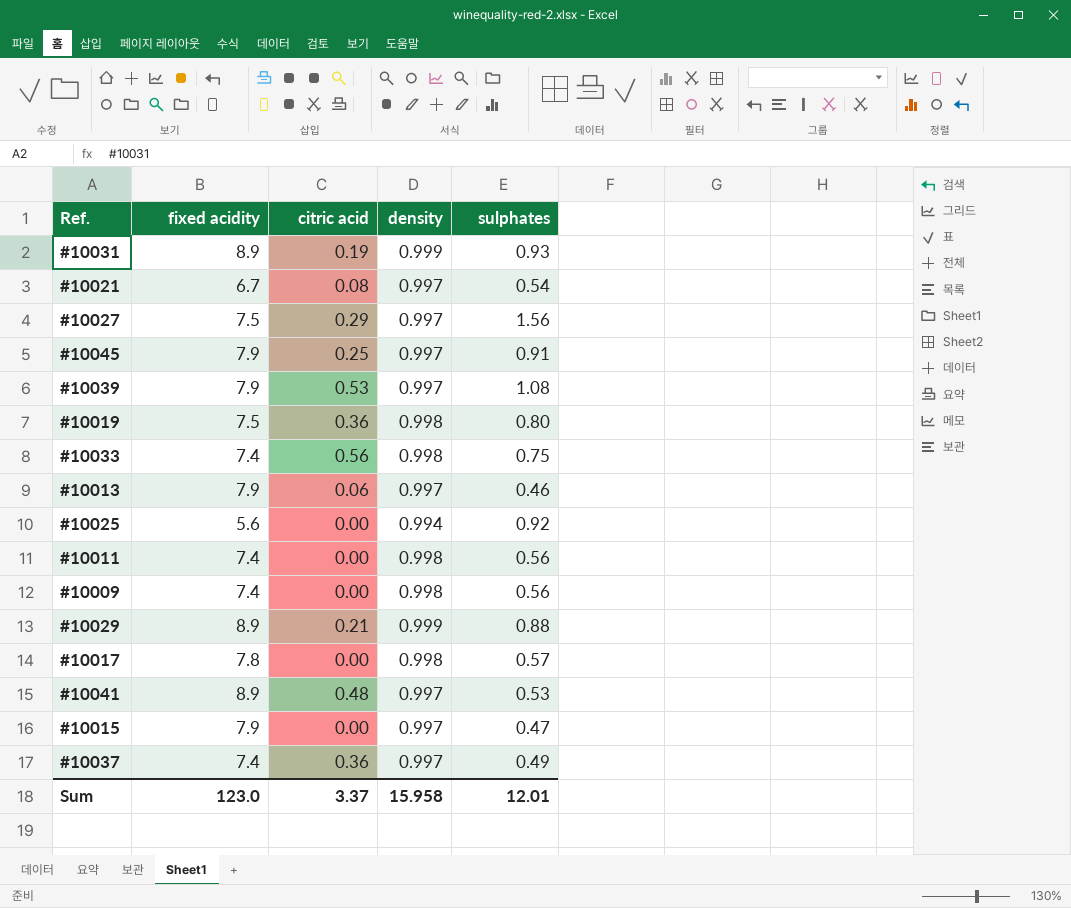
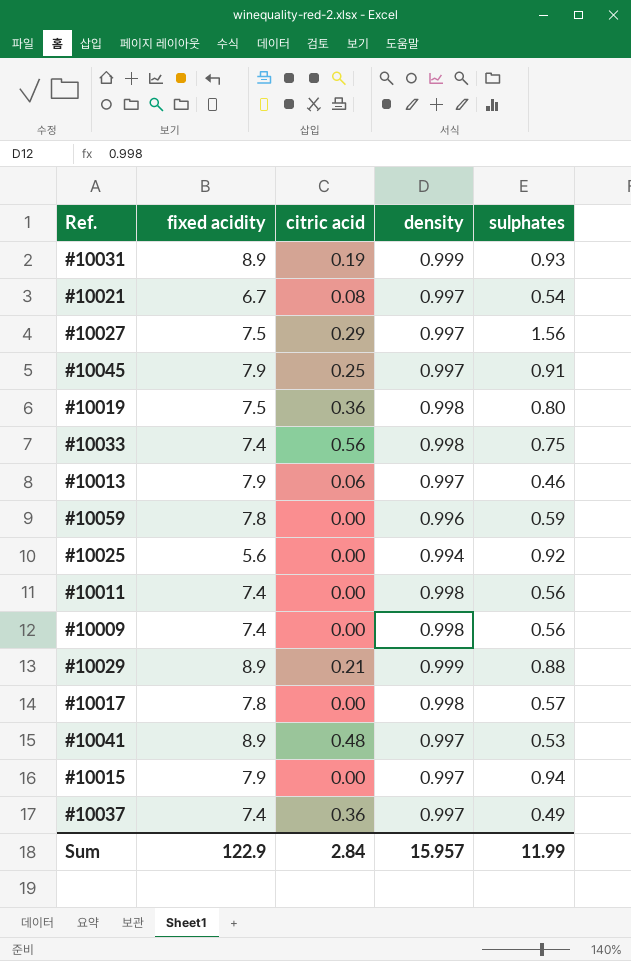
row #10039: 7.9 | 0.53 | 0.997 | 1.08 -> none
row #10059: none -> 7.8 | 0.00 | 0.996 | 0.59
#10015 | sulphates: 0.47 -> 0.94
Sum | fixed acidity: 123.0 -> 122.9
Sum | citric acid: 3.37 -> 2.84
Sum | density: 15.958 -> 15.957
Sum | sulphates: 12.01 -> 11.99

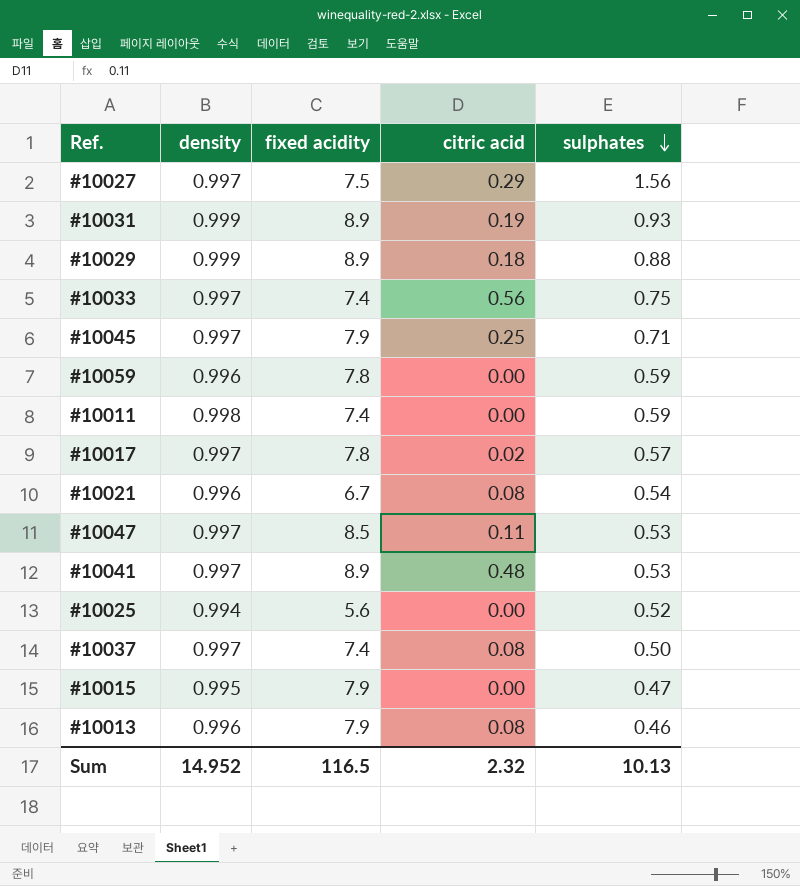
row order: none -> sulphates descending
column density | position: 4 -> 2
row #10019: 7.5 | 0.36 | 0.998 | 0.80 -> none
row #10009: 7.4 | 0.00 | 0.998 | 0.56 -> none
#10029 | citric acid: 0.21 -> 0.18
#10033 | density: 0.998 -> 0.997
#10045 | sulphates: 0.91 -> 0.71
#10011 | sulphates: 0.56 -> 0.59
#10017 | density: 0.998 -> 0.997
#10017 | citric acid: 0.00 -> 0.02
#10021 | density: 0.997 -> 0.996
row #10047: none -> 0.997 | 8.5 | 0.11 | 0.53
#10025 | sulphates: 0.92 -> 0.52
#10037 | citric acid: 0.36 -> 0.08
#10037 | sulphates: 0.49 -> 0.50
#10015 | density: 0.997 -> 0.995
#10015 | sulphates: 0.94 -> 0.47
#10013 | density: 0.997 -> 0.996
#10013 | citric acid: 0.06 -> 0.08
Sum | density: 15.957 -> 14.952
Sum | fixed acidity: 122.9 -> 116.5
Sum | citric acid: 2.84 -> 2.32
Sum | sulphates: 11.99 -> 10.13

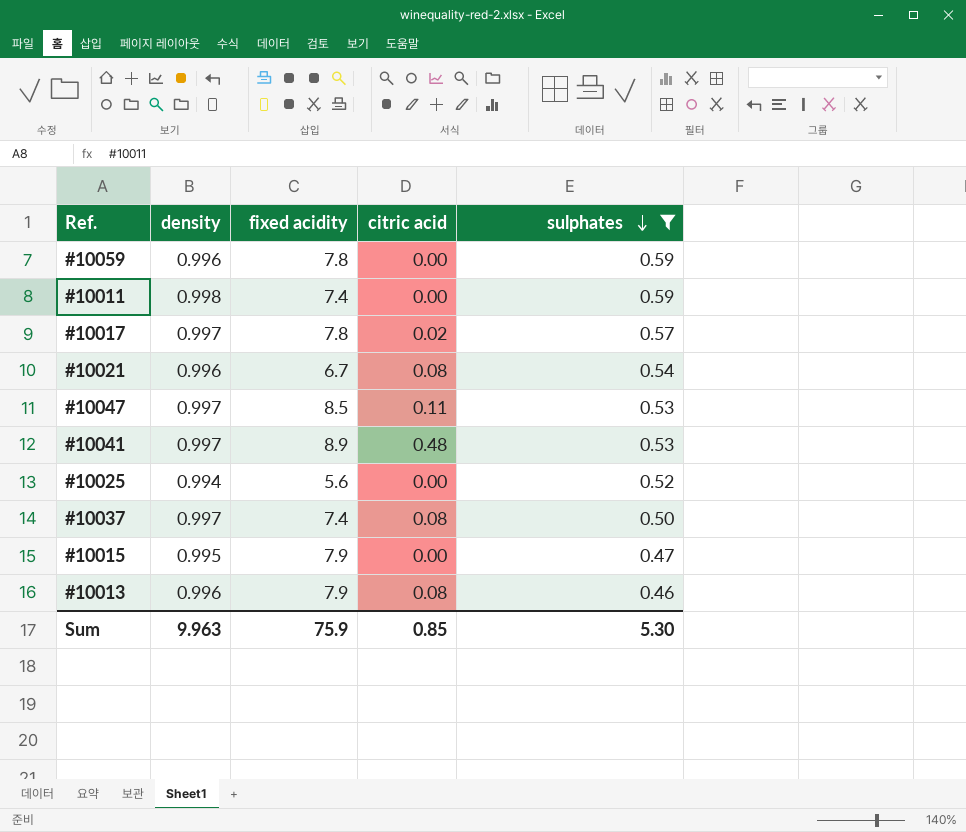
filter: none -> sulphates <= 0.59
Sum | density: 14.952 -> 9.963
Sum | fixed acidity: 116.5 -> 75.9
Sum | citric acid: 2.32 -> 0.85
Sum | sulphates: 10.13 -> 5.30

